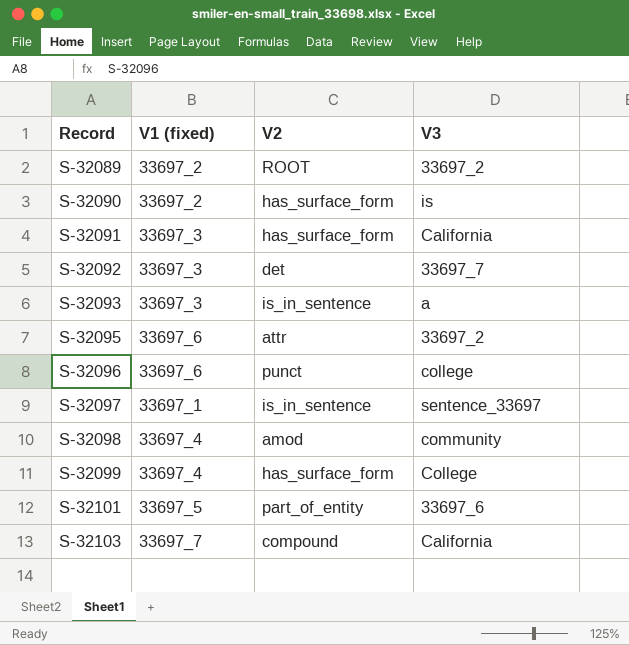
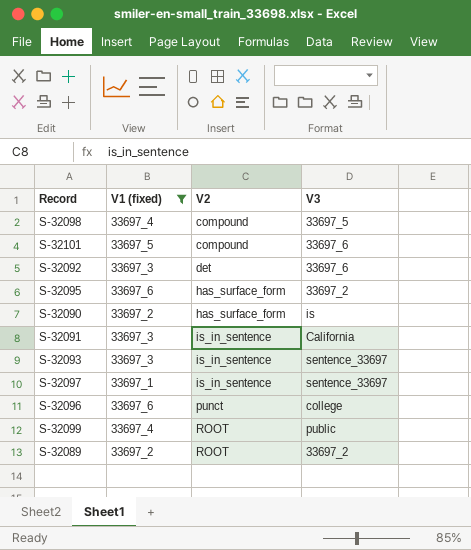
filter: none -> V1 (fixed) != 33697_7
row order: Record ascending -> V2 ascending
S-32098 | V2: amod -> compound
S-32098 | V3: community -> 33697_5
S-32101 | V2: part_of_entity -> compound
S-32092 | V3: 33697_7 -> 33697_6
S-32095 | V2: attr -> has_surface_form
S-32091 | V2: has_surface_form -> is_in_sentence
S-32093 | V3: a -> sentence_33697
S-32099 | V2: has_surface_form -> ROOT
S-32099 | V3: College -> public

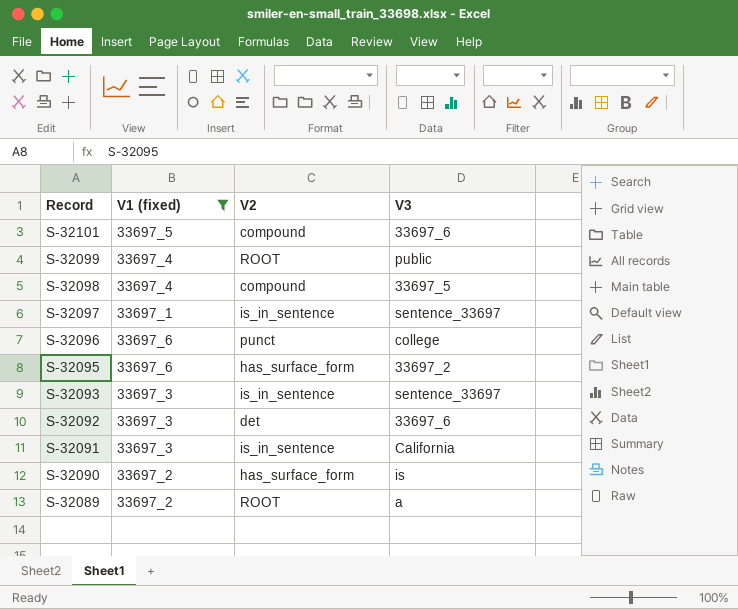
row order: V2 ascending -> Record descending
S-32089 | V3: 33697_2 -> a

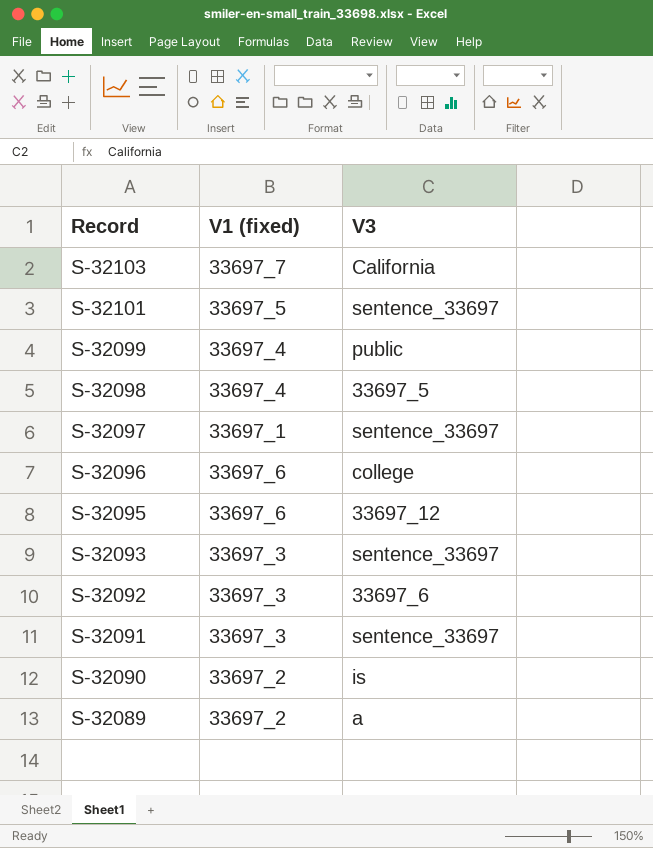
filter: V1 (fixed) != 33697_7 -> none
column V2 | position: 3 -> none
S-32101 | V3: 33697_6 -> sentence_33697
S-32095 | V3: 33697_2 -> 33697_12
S-32091 | V3: California -> sentence_33697

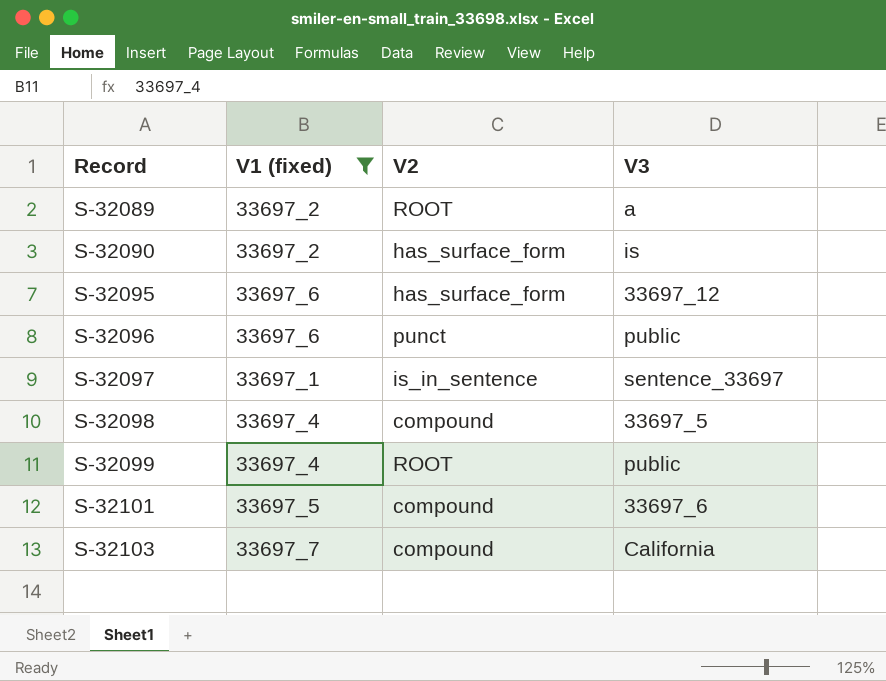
filter: none -> V1 (fixed) != 33697_3
row order: Record descending -> Record ascending
column V2 | position: none -> 3
S-32096 | V3: college -> public
S-32101 | V3: sentence_33697 -> 33697_6

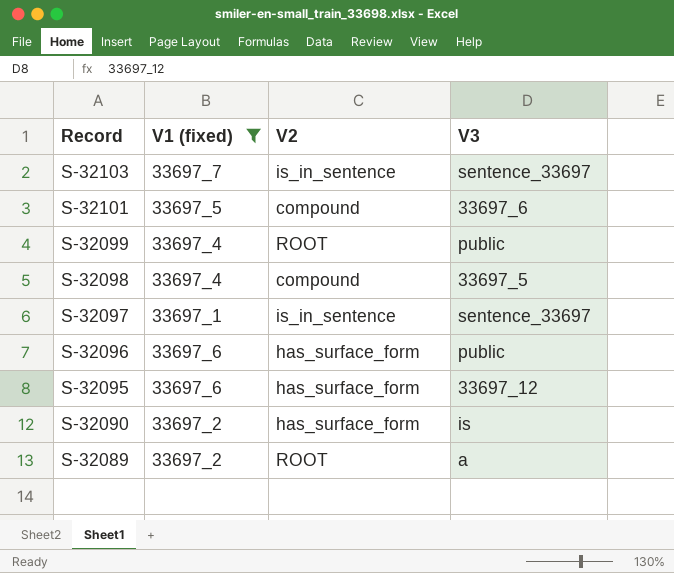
row order: Record ascending -> Record descending
S-32103 | V2: compound -> is_in_sentence
S-32103 | V3: California -> sentence_33697
S-32096 | V2: punct -> has_surface_form

